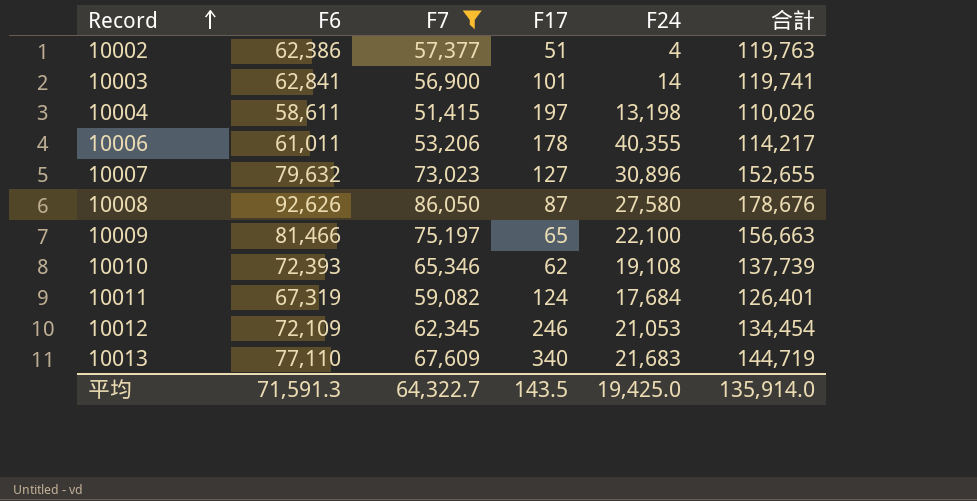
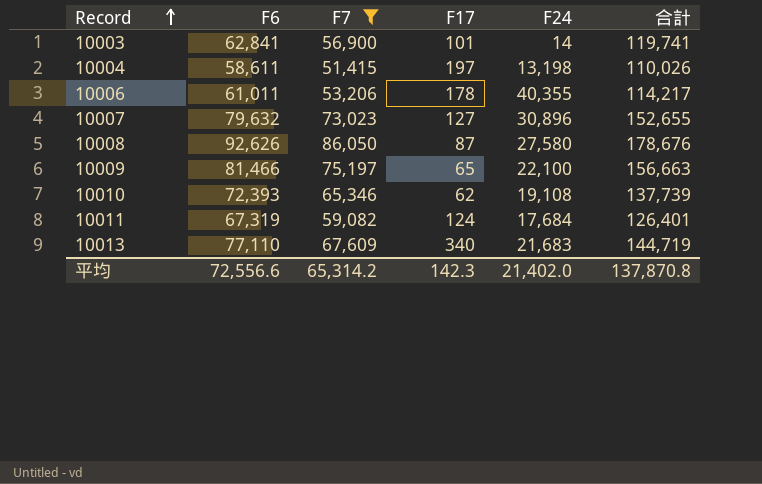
row 10002: 62,386 | 57,377 | 51 | 4 | 119,763 -> none
row 10012: 72,109 | 62,345 | 246 | 21,053 | 134,454 -> none
平均 | F6: 71,591.3 -> 72,556.6
平均 | F7: 64,322.7 -> 65,314.2
平均 | F17: 143.5 -> 142.3
平均 | F24: 19,425.0 -> 21,402.0
平均 | 合計: 135,914.0 -> 137,870.8

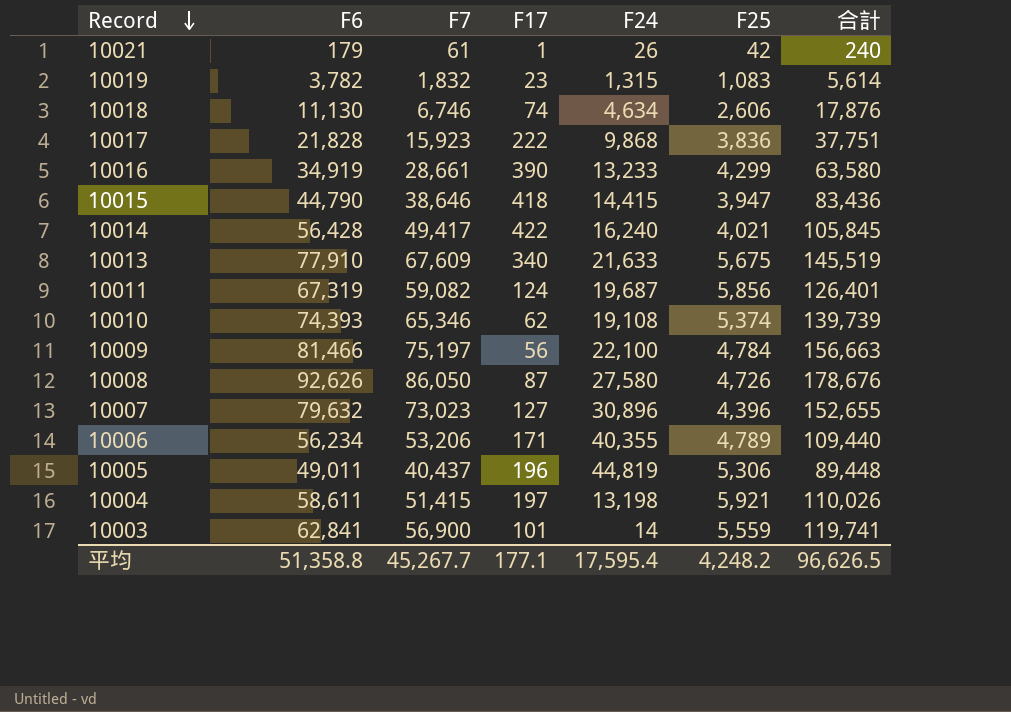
filter: F7 >= 51,415 -> none
row order: Record ascending -> Record descending
column F25 | position: none -> 6
10013 | F6: 77,110 -> 77,910
10013 | F24: 21,683 -> 21,633
10013 | 合計: 144,719 -> 145,519
10011 | F24: 17,684 -> 19,687
10010 | F6: 72,393 -> 74,393
10010 | 合計: 137,739 -> 139,739
10009 | F17: 65 -> 56
10006 | F6: 61,011 -> 56,234
10006 | F17: 178 -> 171
10006 | 合計: 114,217 -> 109,440
平均 | F6: 72,556.6 -> 51,358.8
平均 | F7: 65,314.2 -> 45,267.7
平均 | F17: 142.3 -> 177.1
平均 | F24: 21,402.0 -> 17,595.4
平均 | 合計: 137,870.8 -> 96,626.5

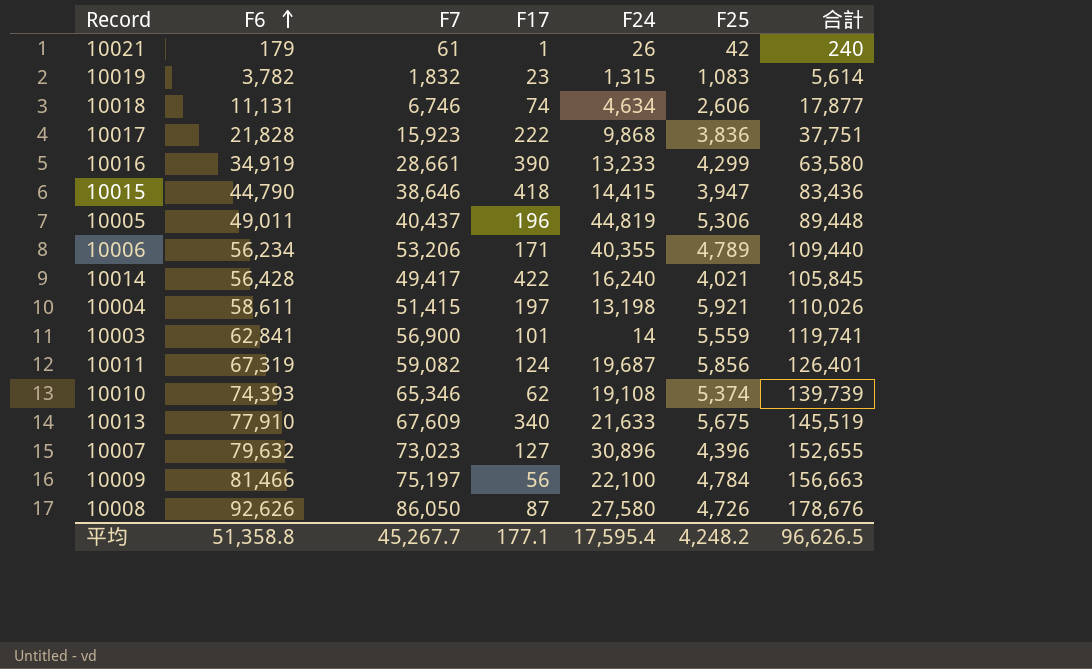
row order: Record descending -> F6 ascending
10018 | F6: 11,130 -> 11,131
10018 | 合計: 17,876 -> 17,877

